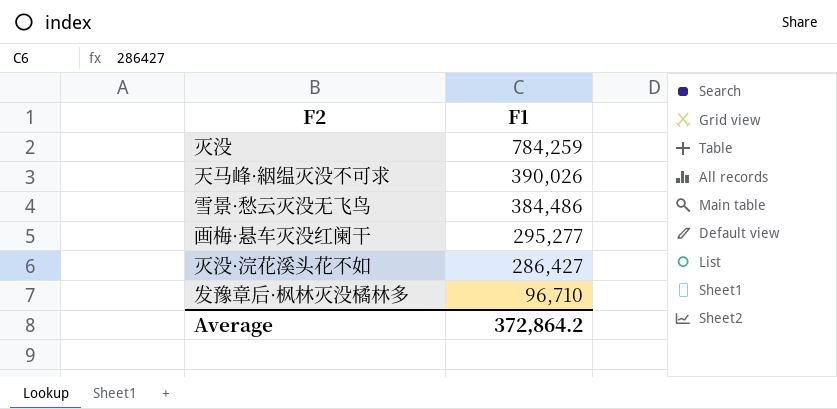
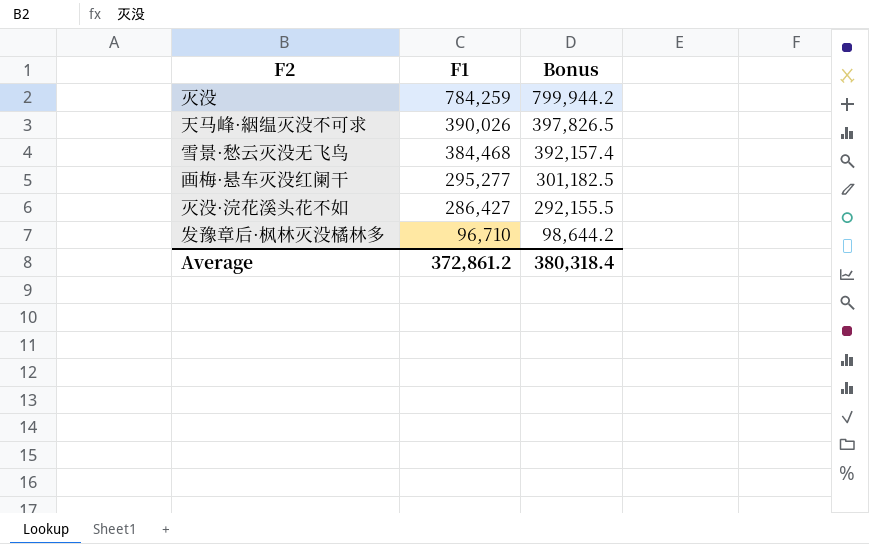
column Bonus | formula: none -> [F1] * 1.02
雪景·愁云灭没无飞鸟 | F1: 384,486 -> 384,468
Average | F1: 372,864.2 -> 372,861.2

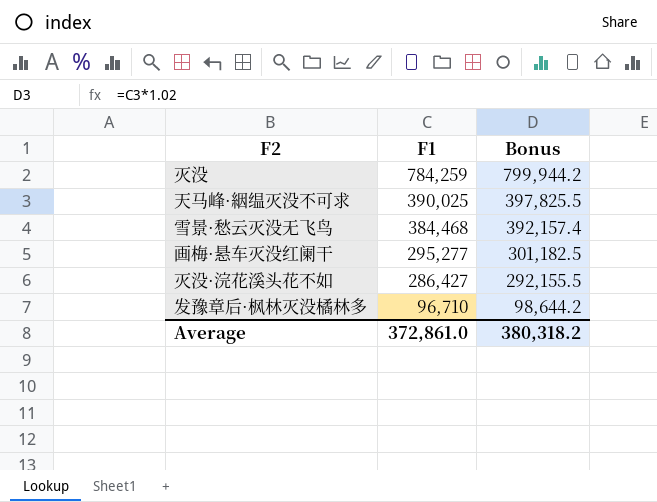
天马峰·絪缊灭没不可求 | F1: 390,026 -> 390,025
天马峰·絪缊灭没不可求 | Bonus: 397,826.5 -> 397,825.5
Average | F1: 372,861.2 -> 372,861.0
Average | Bonus: 380,318.4 -> 380,318.2

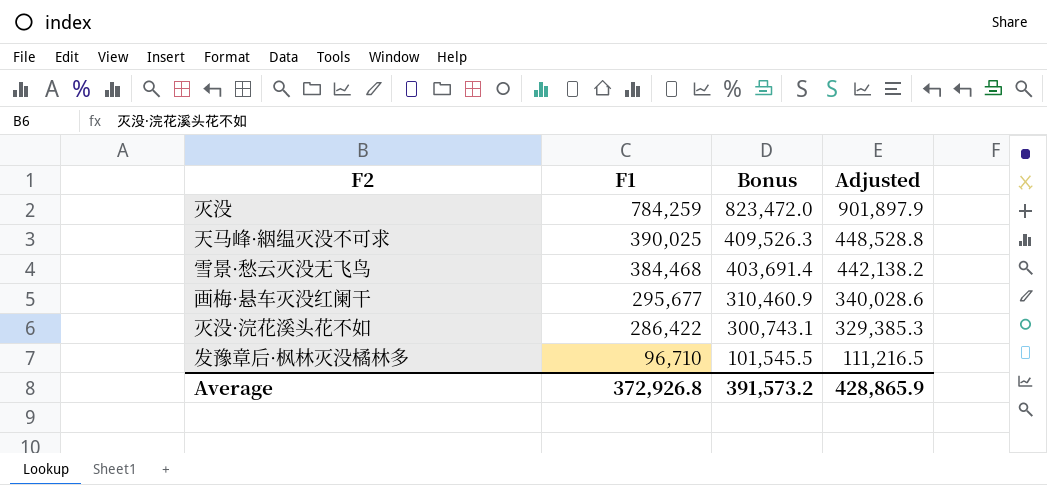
column Bonus | formula: [F1] * 1.02 -> [F1] * 1.05
column Adjusted | formula: none -> [F1] * 1.15
画梅·悬车灭没红阑干 | F1: 295,277 -> 295,677
灭没·浣花溪头花不如 | F1: 286,427 -> 286,422
Average | F1: 372,861.0 -> 372,926.8
Average | Bonus: 380,318.2 -> 391,573.2

